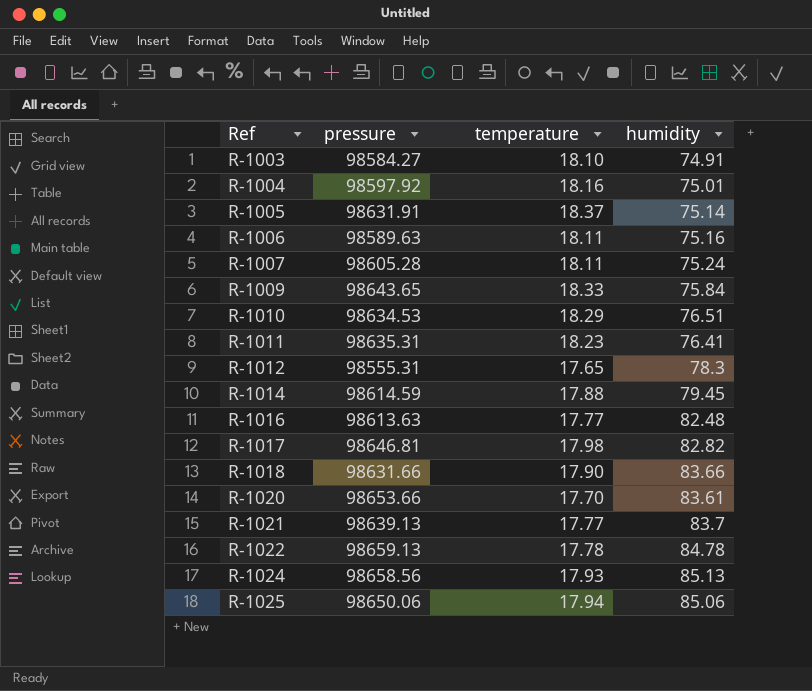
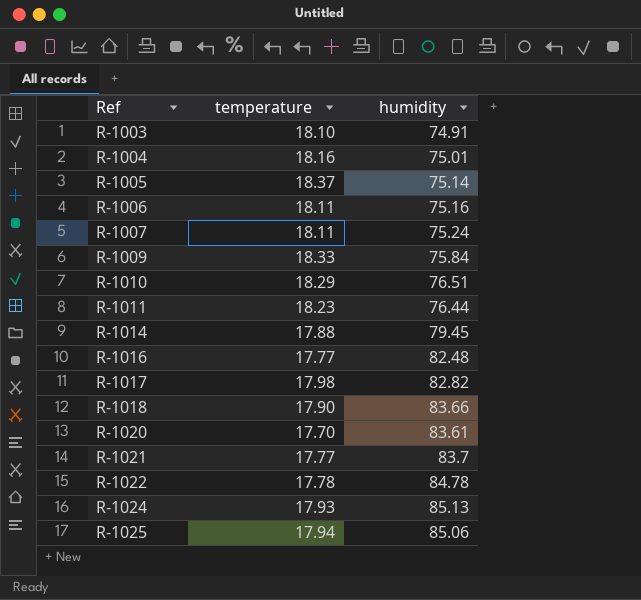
column pressure | position: 2 -> none
row R-1012: 98555.31 | 17.65 | 78.3 -> none
R-1011 | humidity: 76.41 -> 76.44

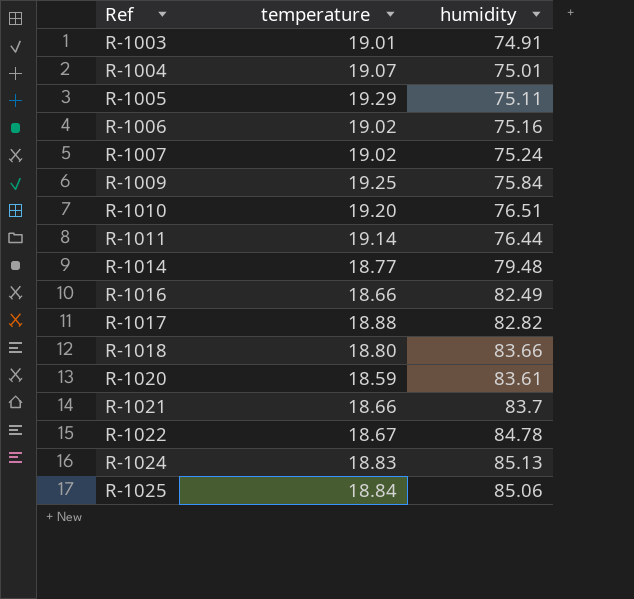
R-1003 | temperature: 18.10 -> 19.01
R-1004 | temperature: 18.16 -> 19.07
R-1005 | temperature: 18.37 -> 19.29
R-1005 | humidity: 75.14 -> 75.11
R-1006 | temperature: 18.11 -> 19.02
R-1007 | temperature: 18.11 -> 19.02
R-1009 | temperature: 18.33 -> 19.25
R-1010 | temperature: 18.29 -> 19.20
R-1011 | temperature: 18.23 -> 19.14
R-1014 | temperature: 17.88 -> 18.77
R-1014 | humidity: 79.45 -> 79.48
R-1016 | temperature: 17.77 -> 18.66
R-1016 | humidity: 82.48 -> 82.49
R-1017 | temperature: 17.98 -> 18.88
R-1018 | temperature: 17.90 -> 18.80
R-1020 | temperature: 17.70 -> 18.59
R-1021 | temperature: 17.77 -> 18.66
R-1022 | temperature: 17.78 -> 18.67
R-1024 | temperature: 17.93 -> 18.83
R-1025 | temperature: 17.94 -> 18.84

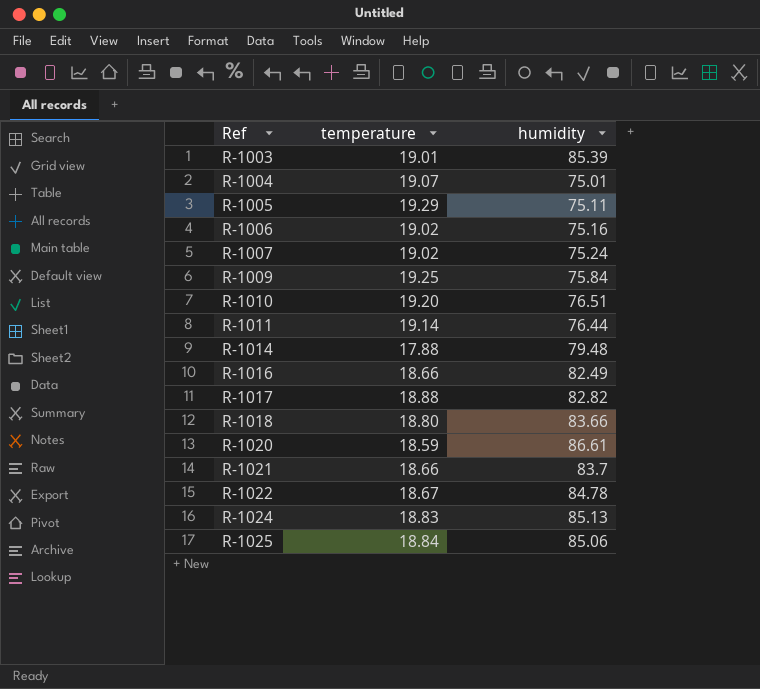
R-1003 | humidity: 74.91 -> 85.39
R-1014 | temperature: 18.77 -> 17.88
R-1020 | humidity: 83.61 -> 86.61

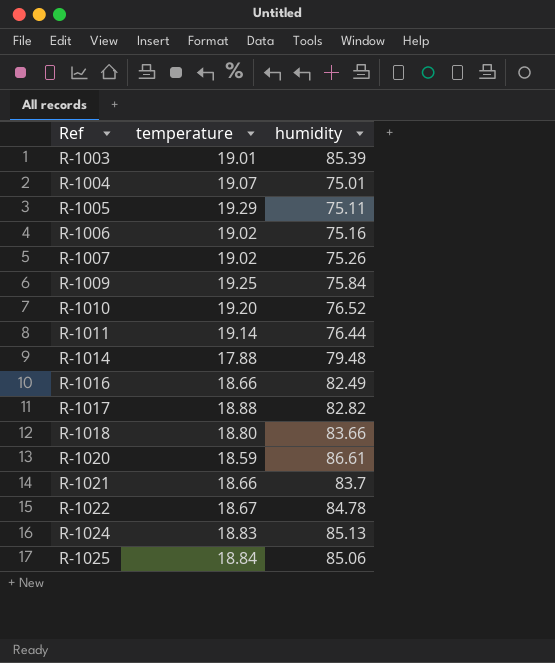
R-1007 | humidity: 75.24 -> 75.26
R-1010 | humidity: 76.51 -> 76.52

